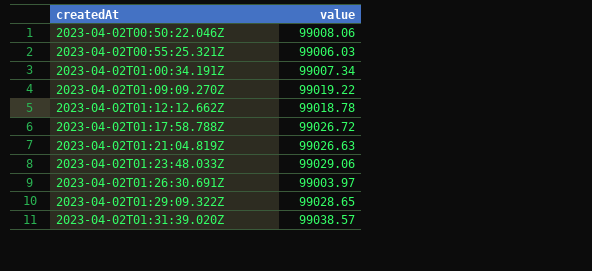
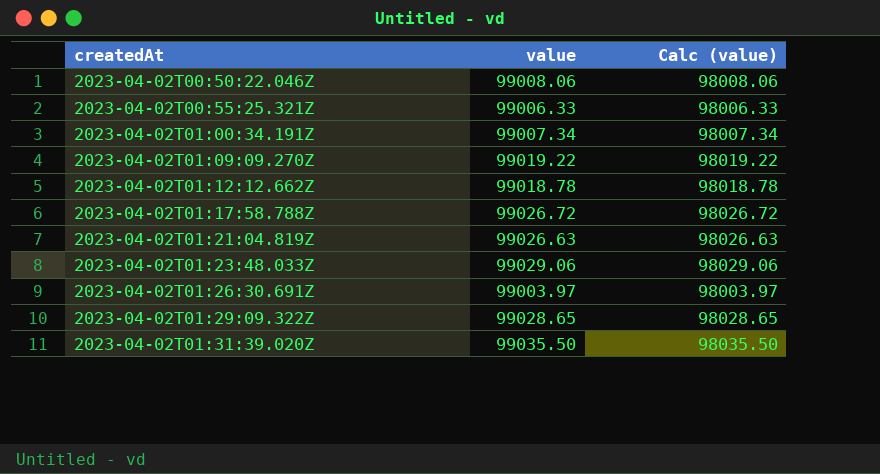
column Calc (value) | formula: none -> [value] - 1000
2023-04-02T00:55:25.321Z | value: 99006.03 -> 99006.33
2023-04-02T01:31:39.020Z | value: 99038.57 -> 99035.50

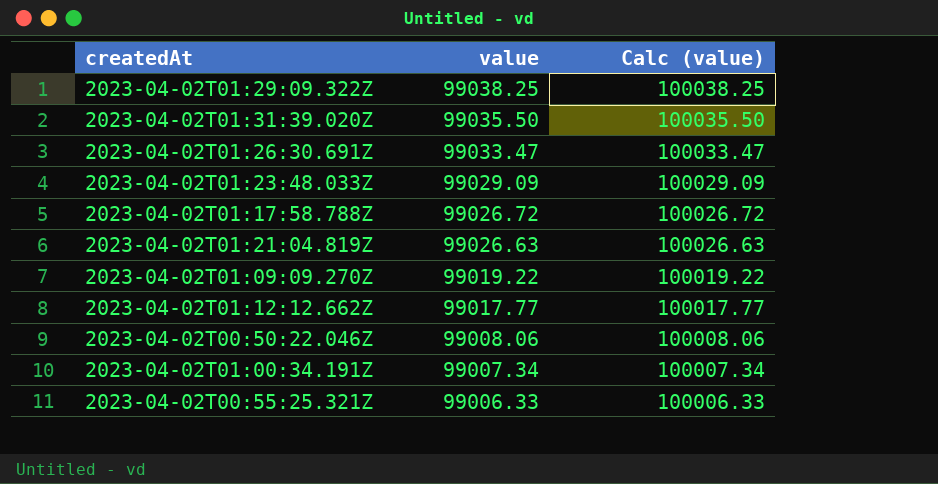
row order: createdAt ascending -> value descending
column Calc (value) | formula: [value] - 1000 -> [value] + 1000
2023-04-02T01:29:09.322Z | value: 99028.65 -> 99038.25
2023-04-02T01:26:30.691Z | value: 99003.97 -> 99033.47
2023-04-02T01:23:48.033Z | value: 99029.06 -> 99029.09
2023-04-02T01:12:12.662Z | value: 99018.78 -> 99017.77

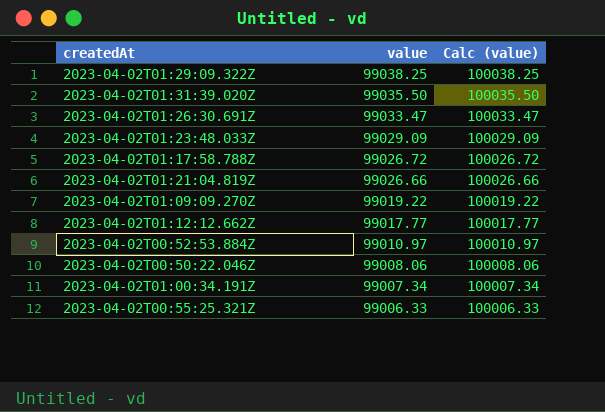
2023-04-02T01:21:04.819Z | value: 99026.63 -> 99026.66
2023-04-02T01:21:04.819Z | Calc (value): 100026.63 -> 100026.66
row 2023-04-02T00:52:53.884Z: none -> 99010.97 | 100010.97

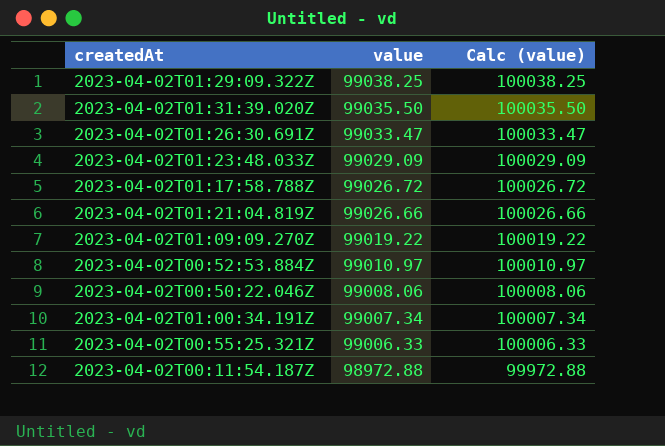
row 2023-04-02T01:12:12.662Z: 99017.77 | 100017.77 -> none
row 2023-04-02T00:11:54.187Z: none -> 98972.88 | 99972.88

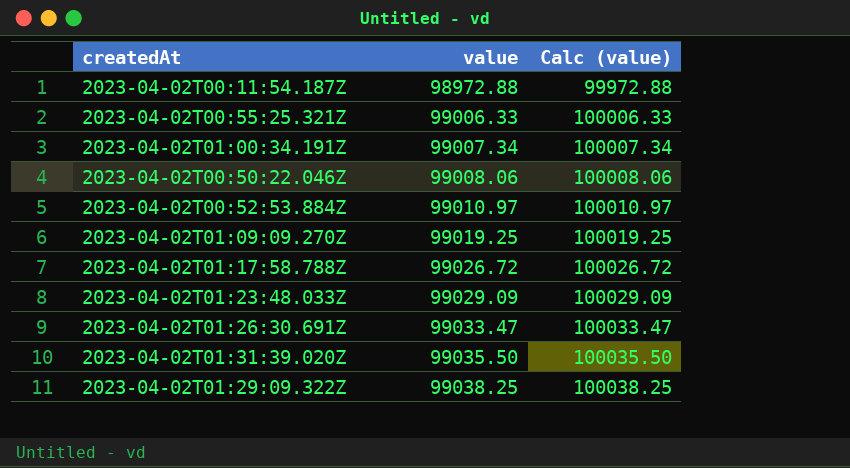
row order: value descending -> value ascending
row 2023-04-02T01:21:04.819Z: 99026.66 | 100026.66 -> none
2023-04-02T01:09:09.270Z | value: 99019.22 -> 99019.25
2023-04-02T01:09:09.270Z | Calc (value): 100019.22 -> 100019.25

